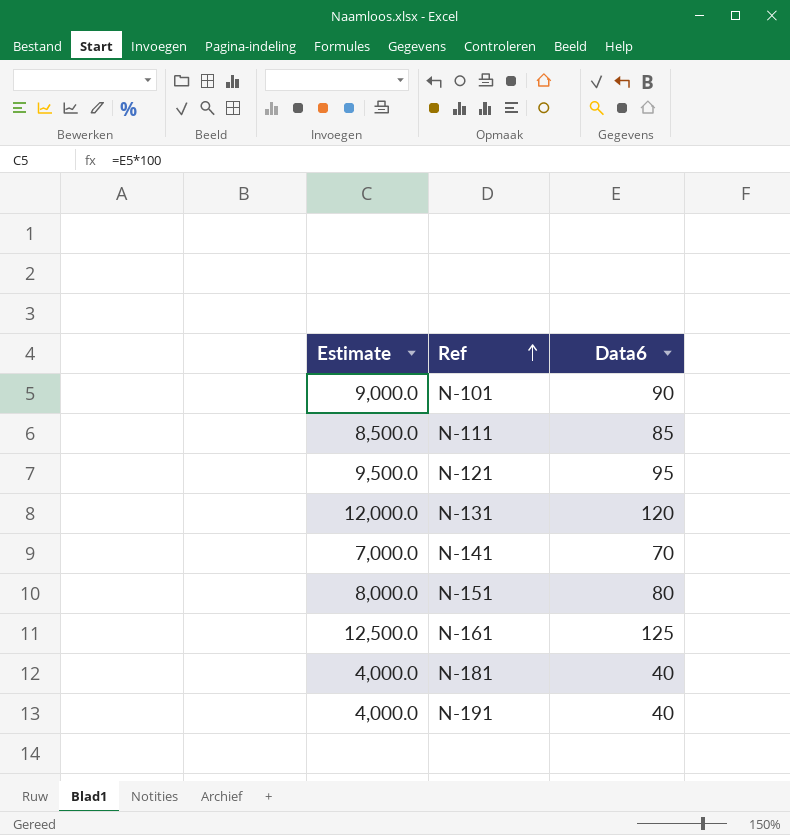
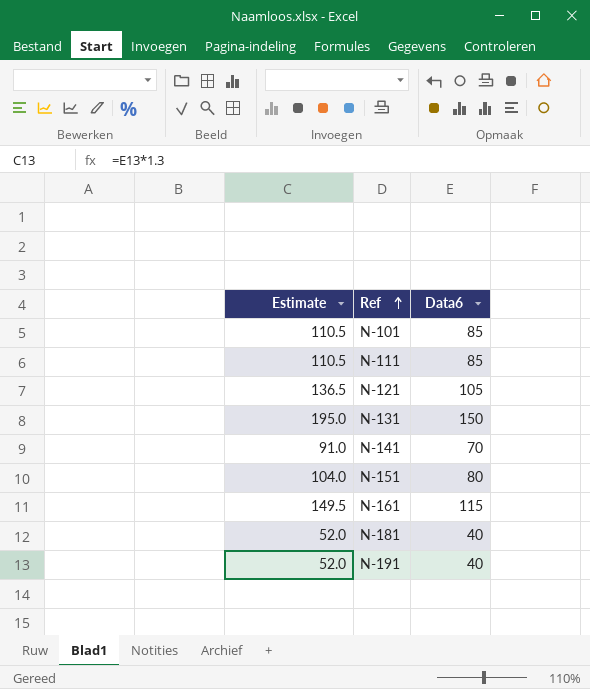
column Estimate | formula: [Data6] * 100 -> [Data6] * 1.3
N-101 | Data6: 90 -> 85
N-121 | Data6: 95 -> 105
N-131 | Data6: 120 -> 150
N-161 | Data6: 125 -> 115

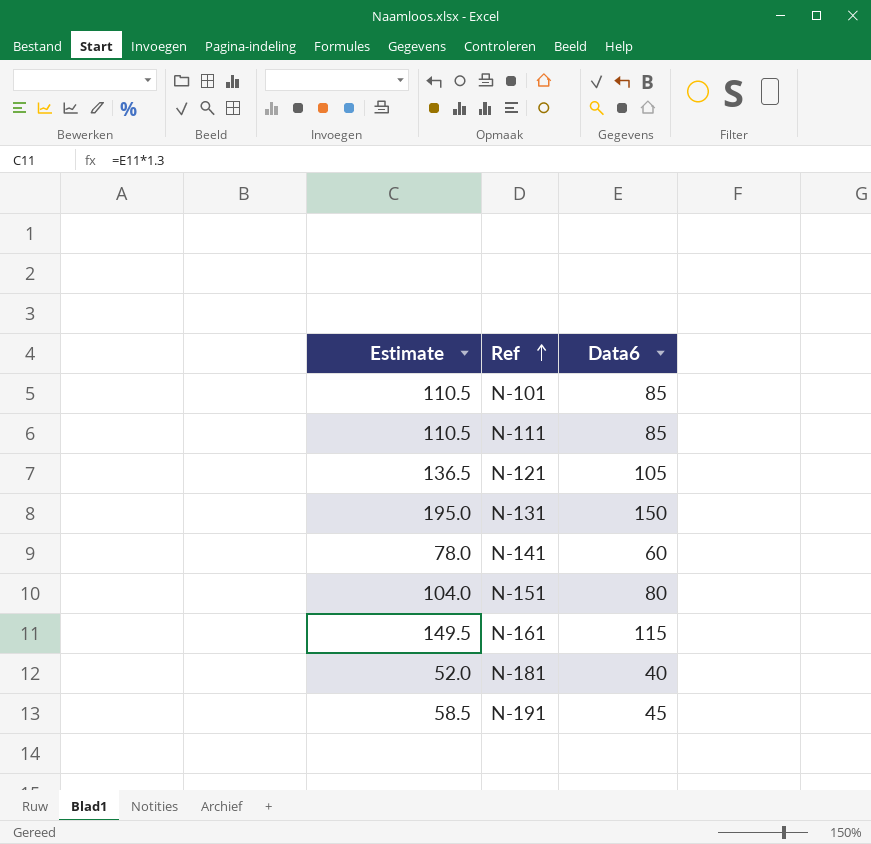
N-141 | Estimate: 91.0 -> 78.0
N-141 | Data6: 70 -> 60
N-191 | Estimate: 52.0 -> 58.5
N-191 | Data6: 40 -> 45

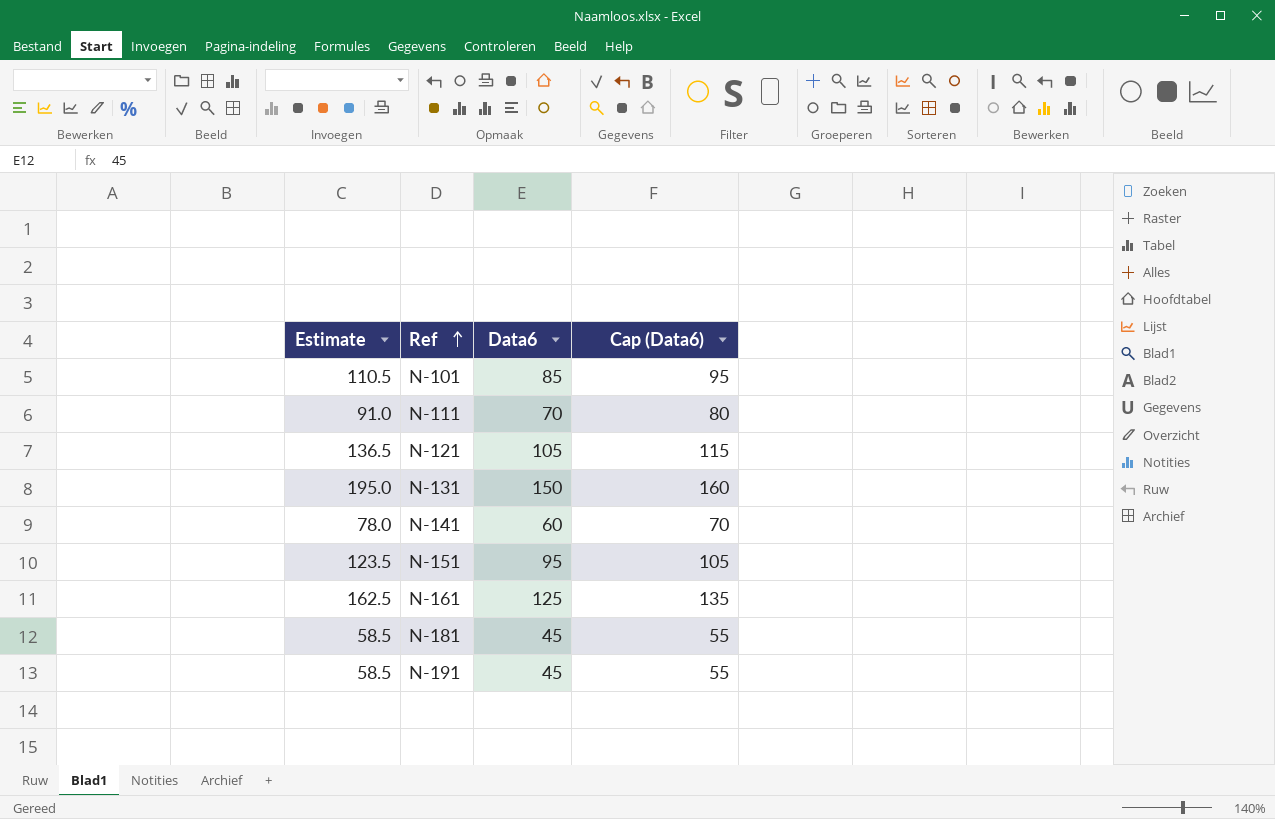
column Cap (Data6) | formula: none -> [Data6] + 10
N-111 | Estimate: 110.5 -> 91.0
N-111 | Data6: 85 -> 70
N-151 | Estimate: 104.0 -> 123.5
N-151 | Data6: 80 -> 95
N-161 | Estimate: 149.5 -> 162.5
N-161 | Data6: 115 -> 125
N-181 | Estimate: 52.0 -> 58.5
N-181 | Data6: 40 -> 45

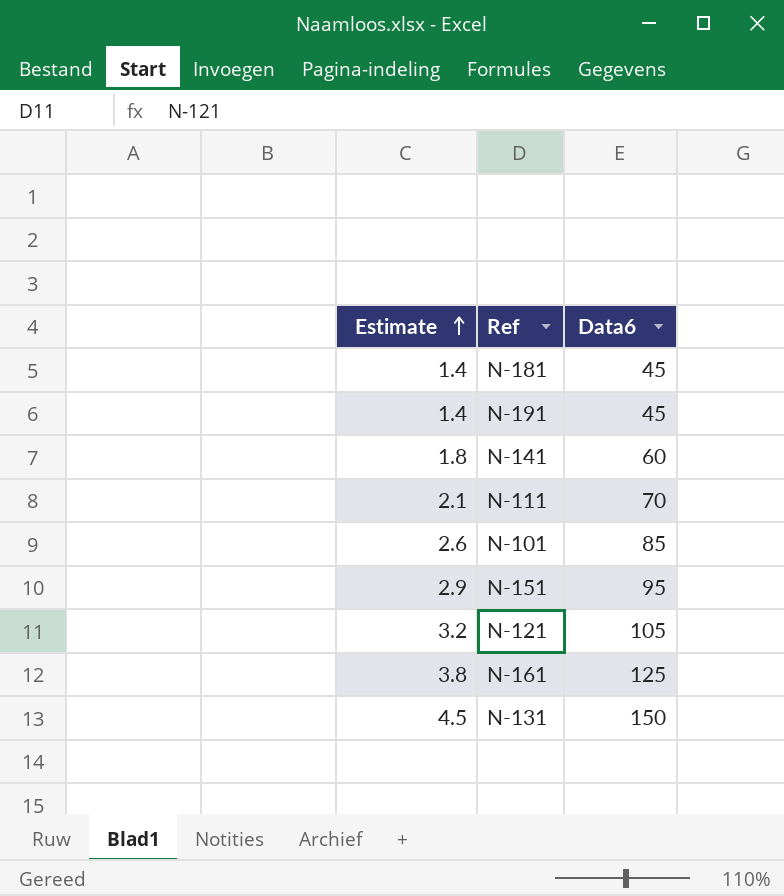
row order: Ref ascending -> Estimate ascending
column Cap (Data6) | formula: [Data6] + 10 -> none
column Estimate | formula: [Data6] * 1.3 -> [Data6] * 0.03

